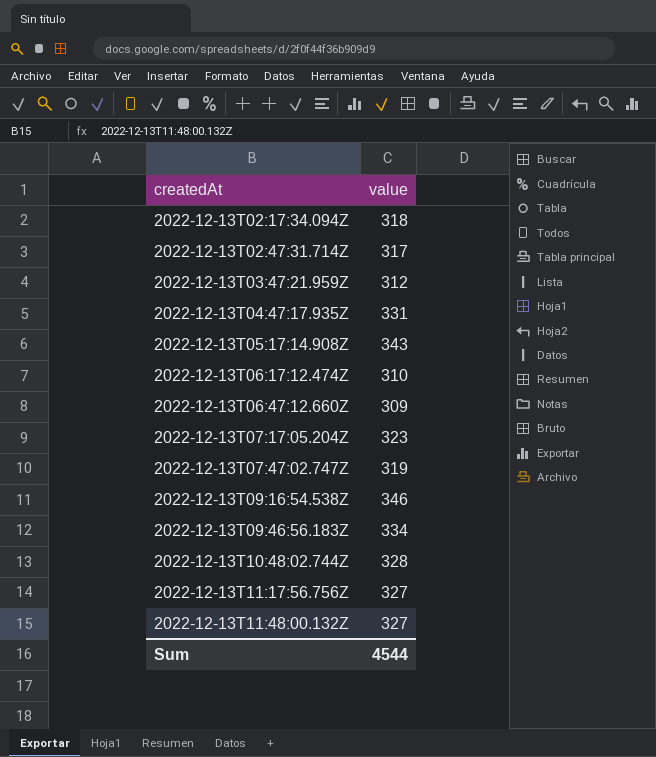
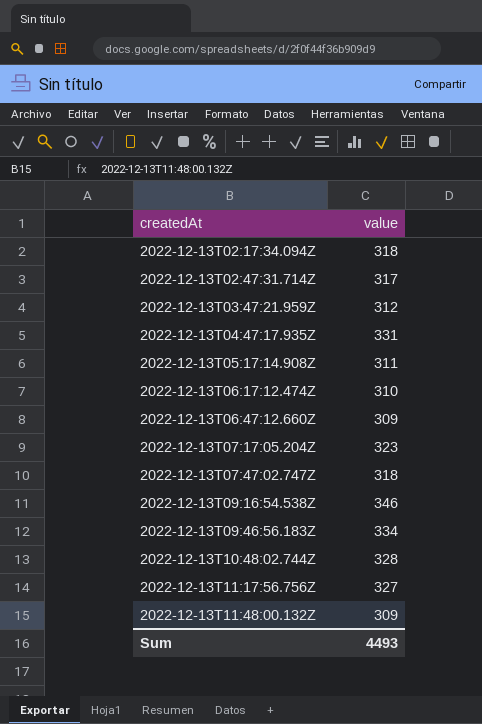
2022-12-13T05:17:14.908Z | value: 343 -> 311
2022-12-13T07:47:02.747Z | value: 319 -> 318
2022-12-13T11:48:00.132Z | value: 327 -> 309
Sum | value: 4544 -> 4493

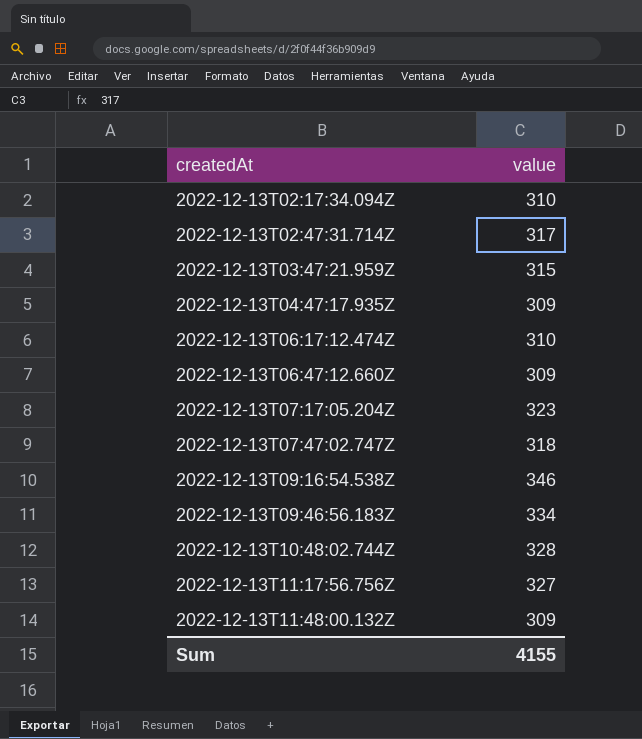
row 2022-12-13T05:17:14.908Z: 311 -> none
2022-12-13T02:17:34.094Z | value: 318 -> 310
2022-12-13T03:47:21.959Z | value: 312 -> 315
2022-12-13T04:47:17.935Z | value: 331 -> 309
Sum | value: 4493 -> 4155

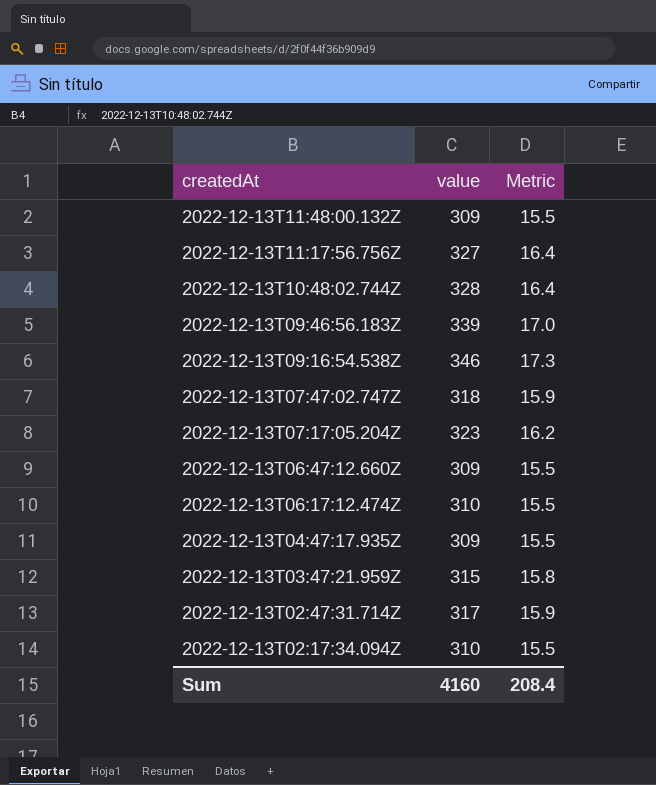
row order: createdAt ascending -> createdAt descending
column Metric | formula: none -> [value] * 0.05
2022-12-13T09:46:56.183Z | value: 334 -> 339
Sum | value: 4155 -> 4160

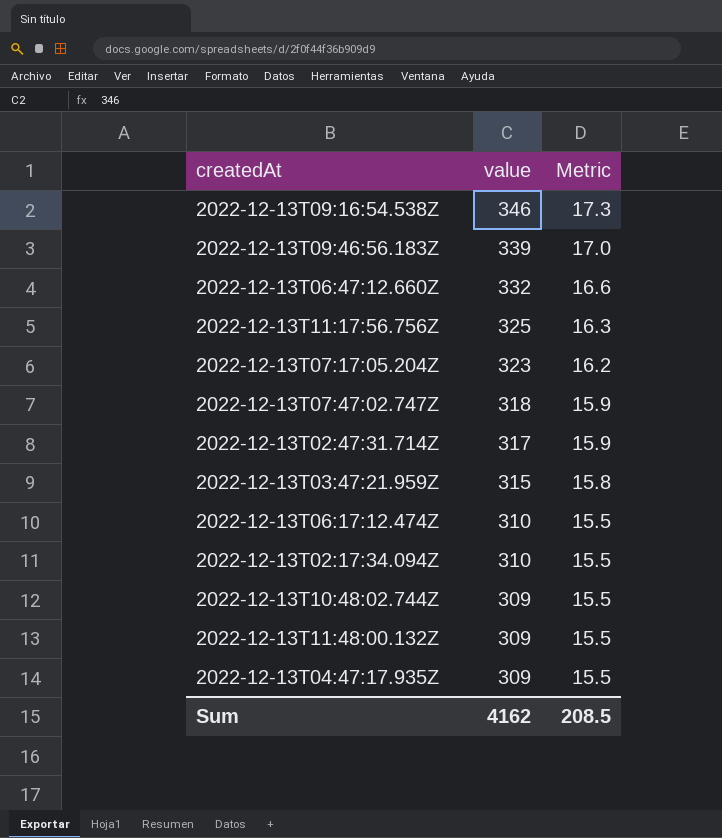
row order: createdAt descending -> value descending
2022-12-13T06:47:12.660Z | value: 309 -> 332
2022-12-13T06:47:12.660Z | Metric: 15.5 -> 16.6
2022-12-13T11:17:56.756Z | value: 327 -> 325
2022-12-13T11:17:56.756Z | Metric: 16.4 -> 16.3
2022-12-13T10:48:02.744Z | value: 328 -> 309
2022-12-13T10:48:02.744Z | Metric: 16.4 -> 15.5
Sum | value: 4160 -> 4162
Sum | Metric: 208.4 -> 208.5

